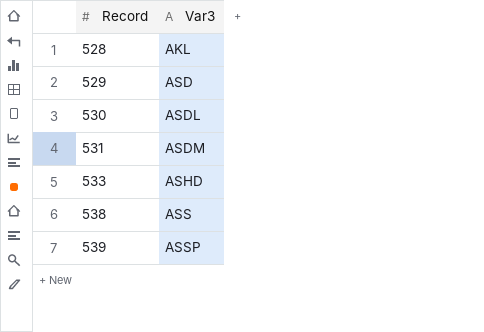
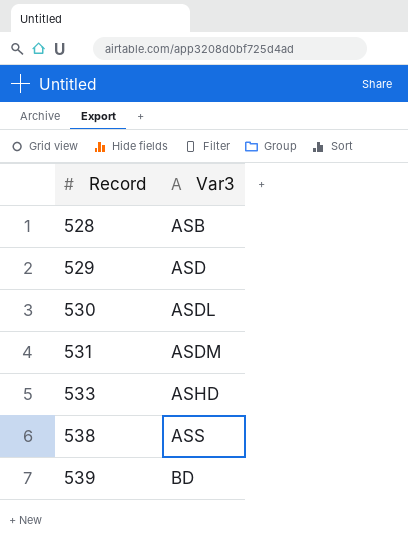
528 | Var3: AKL -> ASB
539 | Var3: ASSP -> BD

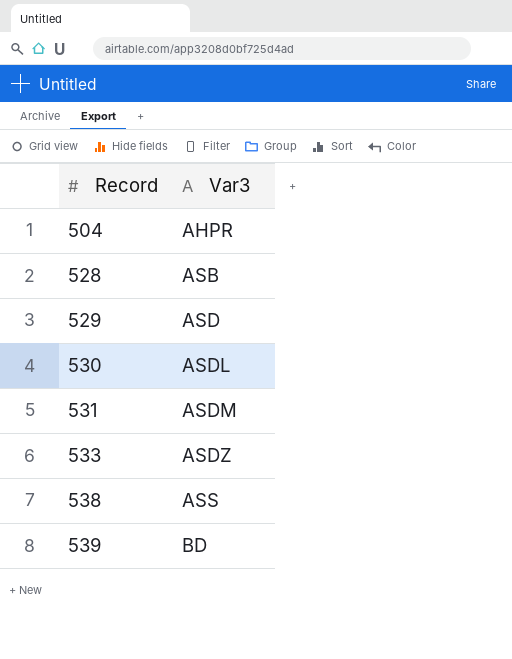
row 504: none -> AHPR
533 | Var3: ASHD -> ASDZ

